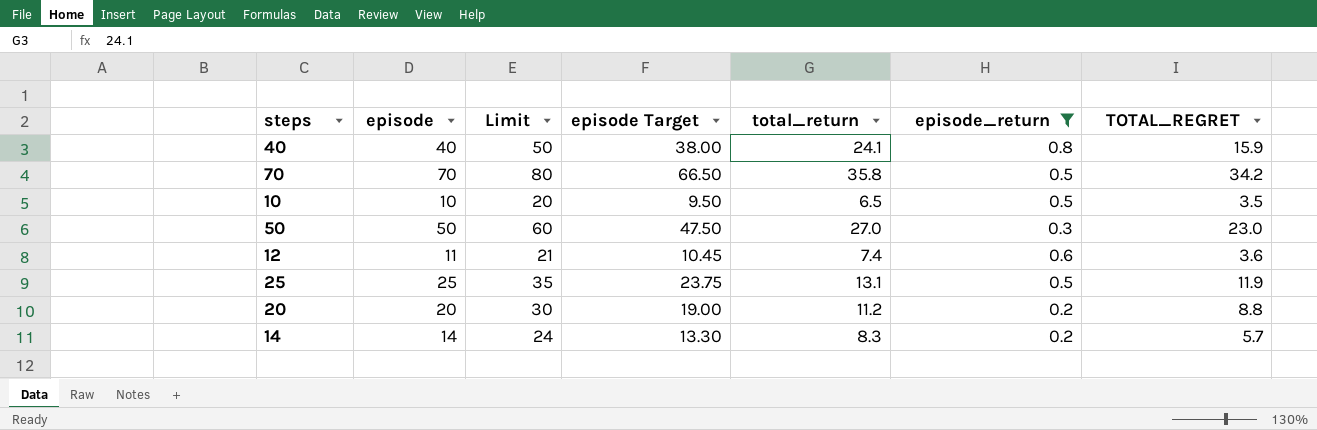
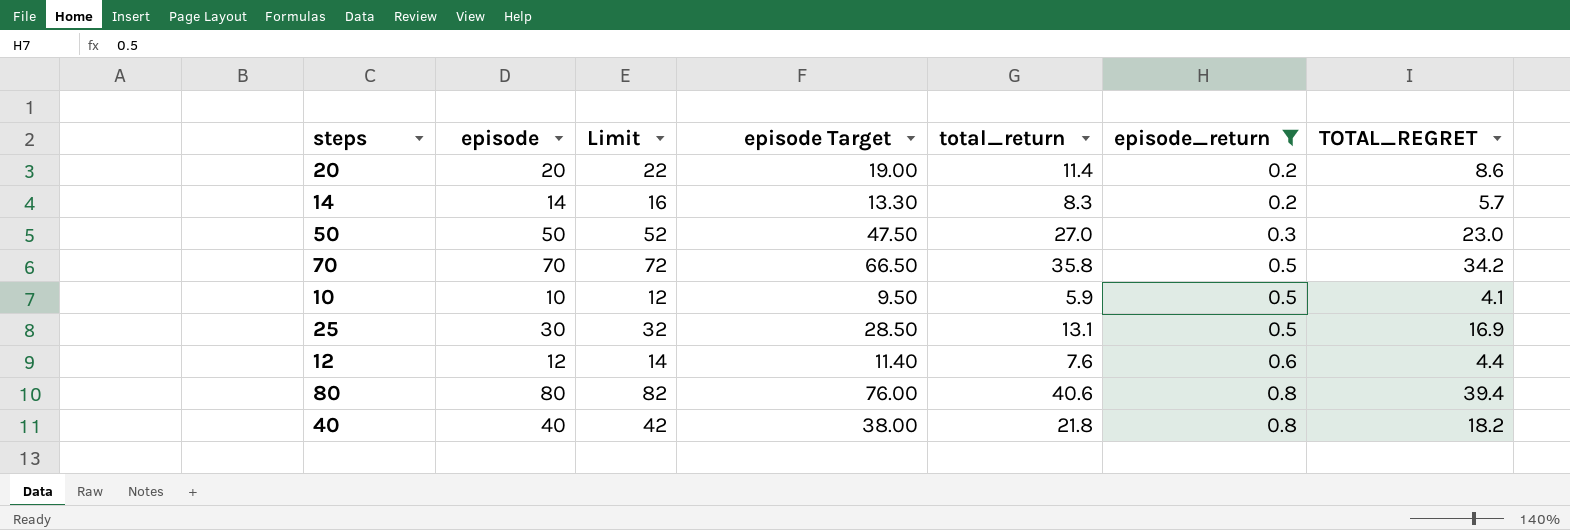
row order: none -> episode_return ascending
column Limit | formula: [episode] + 10 -> [episode] + 2
20 | total_return: 11.2 -> 11.4
20 | TOTAL_REGRET: 8.8 -> 8.6
10 | total_return: 6.5 -> 5.9
10 | TOTAL_REGRET: 3.5 -> 4.1
25 | episode: 25 -> 30
25 | episode Target: 23.75 -> 28.50
25 | TOTAL_REGRET: 11.9 -> 16.9
12 | episode: 11 -> 12
12 | episode Target: 10.45 -> 11.40
12 | total_return: 7.4 -> 7.6
12 | TOTAL_REGRET: 3.6 -> 4.4
row 80: none -> 80 | 82 | 76.00 | 40.6 | 0.8 | 39.4
40 | total_return: 24.1 -> 21.8
40 | TOTAL_REGRET: 15.9 -> 18.2

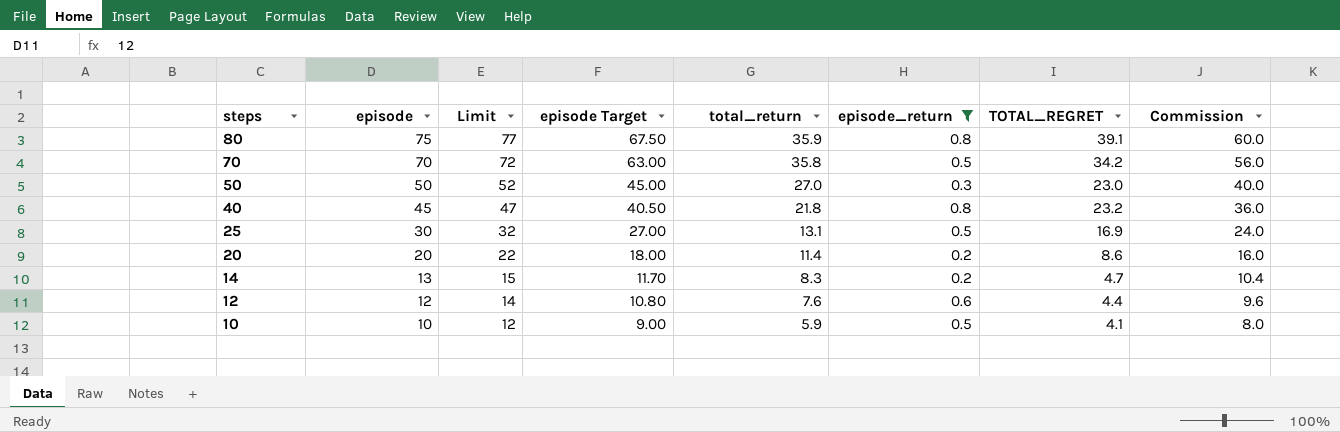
row order: episode_return ascending -> steps descending
column episode Target | formula: [episode] * 0.95 -> [episode] * 0.9
column Commission | formula: none -> [episode] * 0.8
80 | episode: 80 -> 75
80 | Limit: 82 -> 77
80 | total_return: 40.6 -> 35.9
80 | TOTAL_REGRET: 39.4 -> 39.1
40 | episode: 40 -> 45
40 | Limit: 42 -> 47
40 | TOTAL_REGRET: 18.2 -> 23.2
14 | episode: 14 -> 13
14 | Limit: 16 -> 15
14 | TOTAL_REGRET: 5.7 -> 4.7

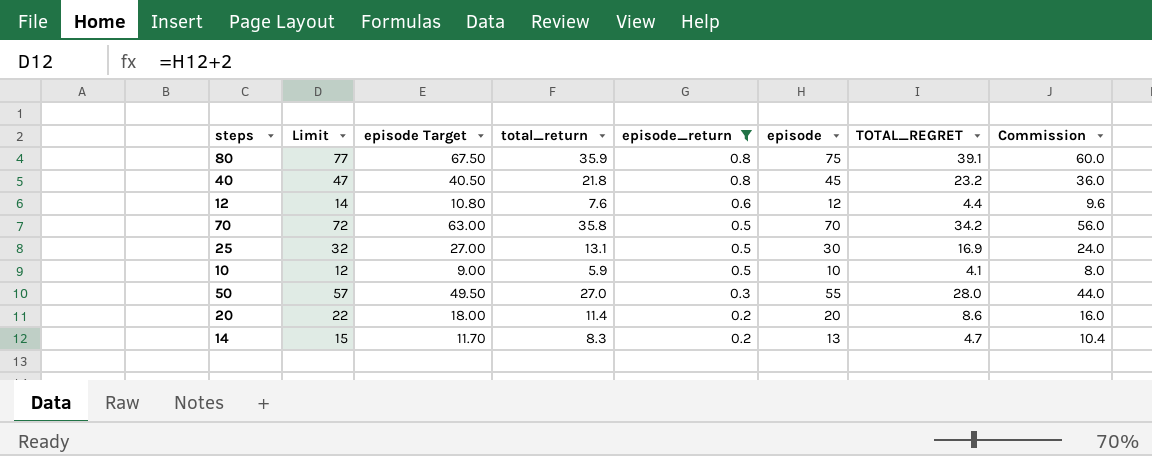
row order: steps descending -> episode_return descending
column episode | position: 2 -> 6
50 | Limit: 52 -> 57
50 | episode Target: 45.00 -> 49.50
50 | episode: 50 -> 55
50 | TOTAL_REGRET: 23.0 -> 28.0
50 | Commission: 40.0 -> 44.0

